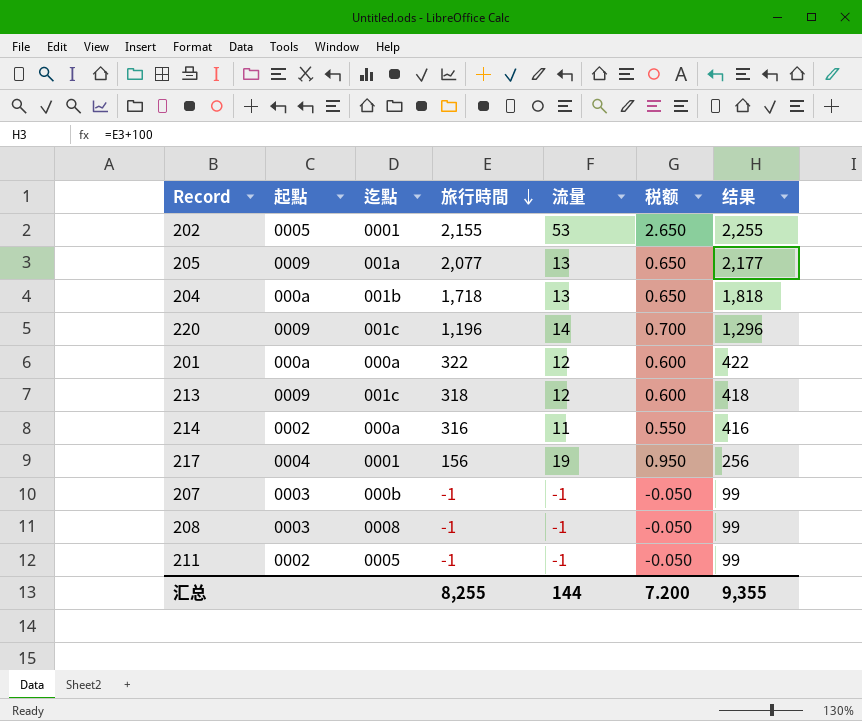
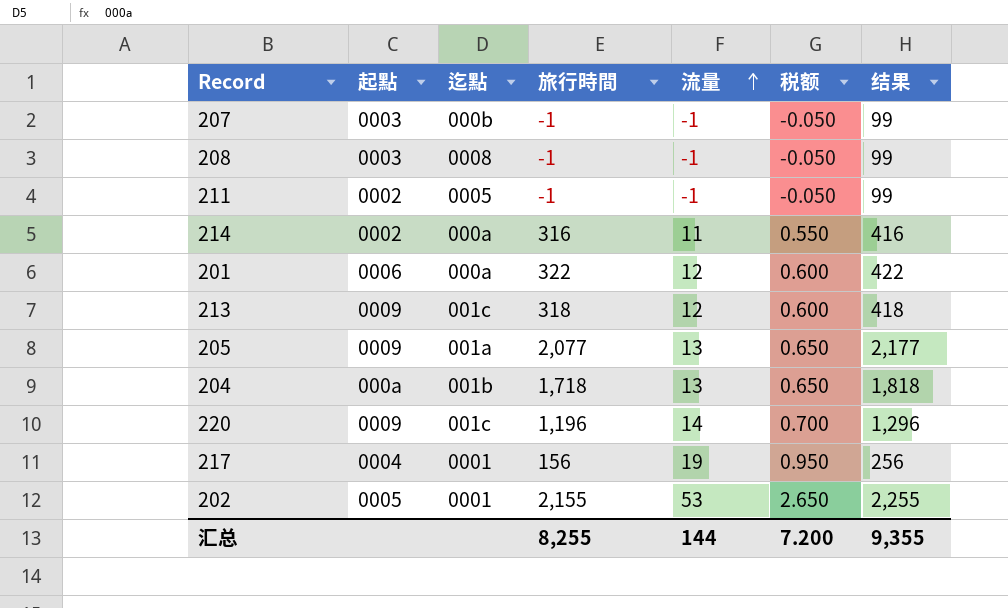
row order: 旅行時間 descending -> 流量 ascending
201 | 起點: 000a -> 0006

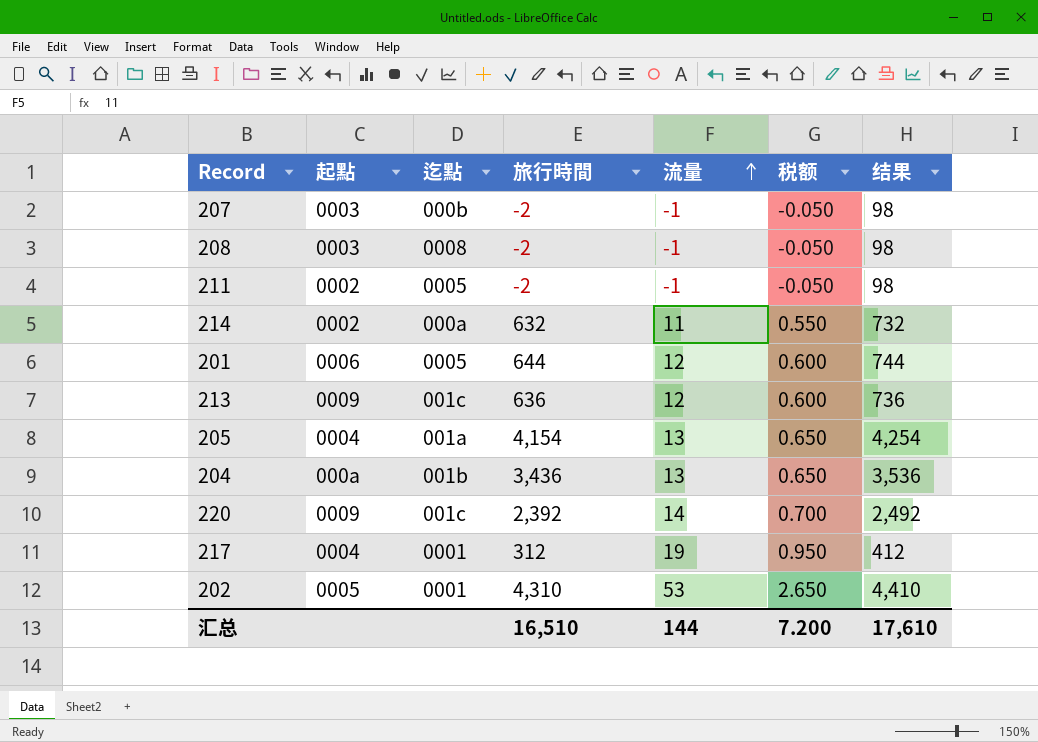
207 | 旅行時間: -1 -> -2
207 | 结果: 99 -> 98
208 | 旅行時間: -1 -> -2
208 | 结果: 99 -> 98
211 | 旅行時間: -1 -> -2
211 | 结果: 99 -> 98
214 | 旅行時間: 316 -> 632
214 | 结果: 416 -> 732
201 | 迄點: 000a -> 0005
201 | 旅行時間: 322 -> 644
201 | 结果: 422 -> 744
213 | 旅行時間: 318 -> 636
213 | 结果: 418 -> 736
205 | 起點: 0009 -> 0004
205 | 旅行時間: 2,077 -> 4,154
205 | 结果: 2,177 -> 4,254
204 | 旅行時間: 1,718 -> 3,436
204 | 结果: 1,818 -> 3,536
220 | 旅行時間: 1,196 -> 2,392
220 | 结果: 1,296 -> 2,492
217 | 旅行時間: 156 -> 312
217 | 结果: 256 -> 412
202 | 旅行時間: 2,155 -> 4,310
202 | 结果: 2,255 -> 4,410
汇总 | 旅行時間: 8,255 -> 16,510
汇总 | 结果: 9,355 -> 17,610

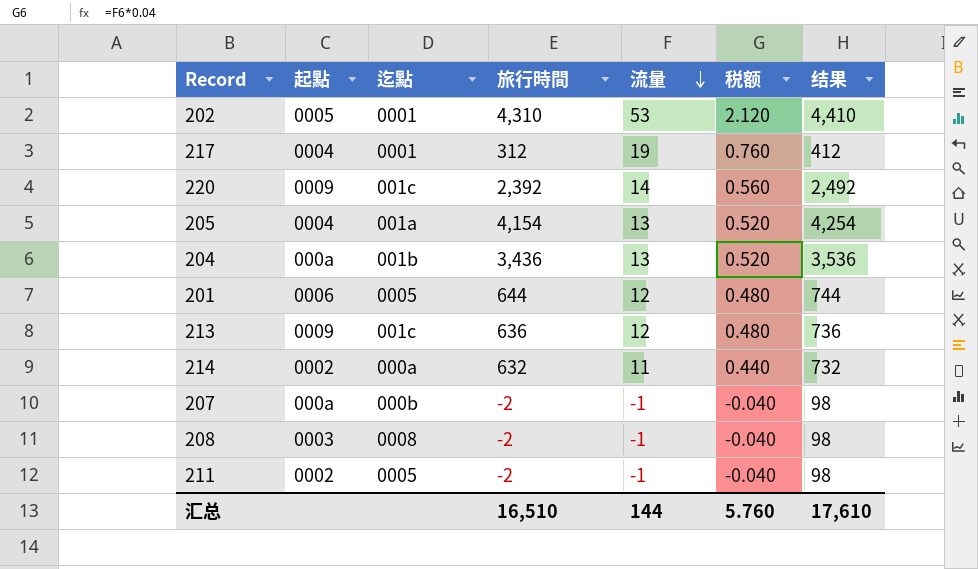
row order: 流量 ascending -> 流量 descending
column 税额 | formula: [流量] * 0.05 -> [流量] * 0.04
207 | 起點: 0003 -> 000a
汇总 | 税额: 7.200 -> 5.760

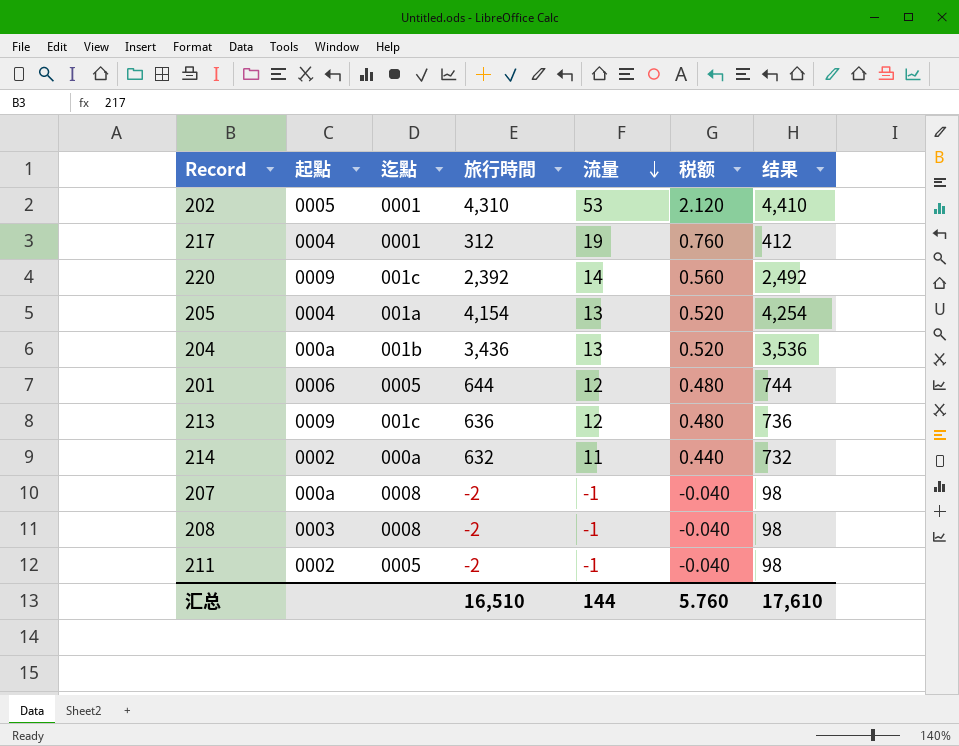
207 | 迄點: 000b -> 0008

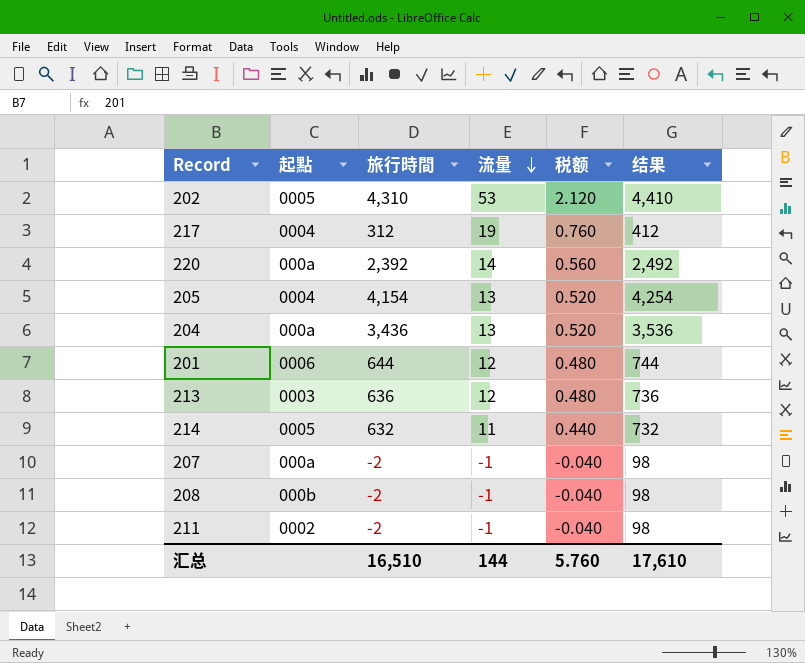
column 迄點 | position: 3 -> none
220 | 起點: 0009 -> 000a
213 | 起點: 0009 -> 0003
214 | 起點: 0002 -> 0005
208 | 起點: 0003 -> 000b

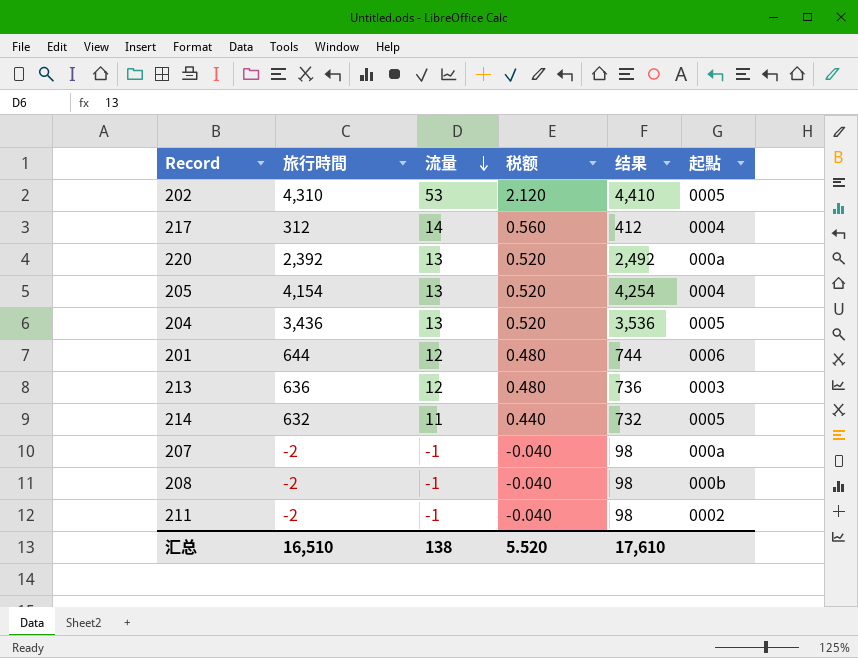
column 起點 | position: 2 -> 6
217 | 流量: 19 -> 14
217 | 税额: 0.760 -> 0.560
220 | 流量: 14 -> 13
220 | 税额: 0.560 -> 0.520
204 | 起點: 000a -> 0005
汇总 | 流量: 144 -> 138
汇总 | 税额: 5.760 -> 5.520

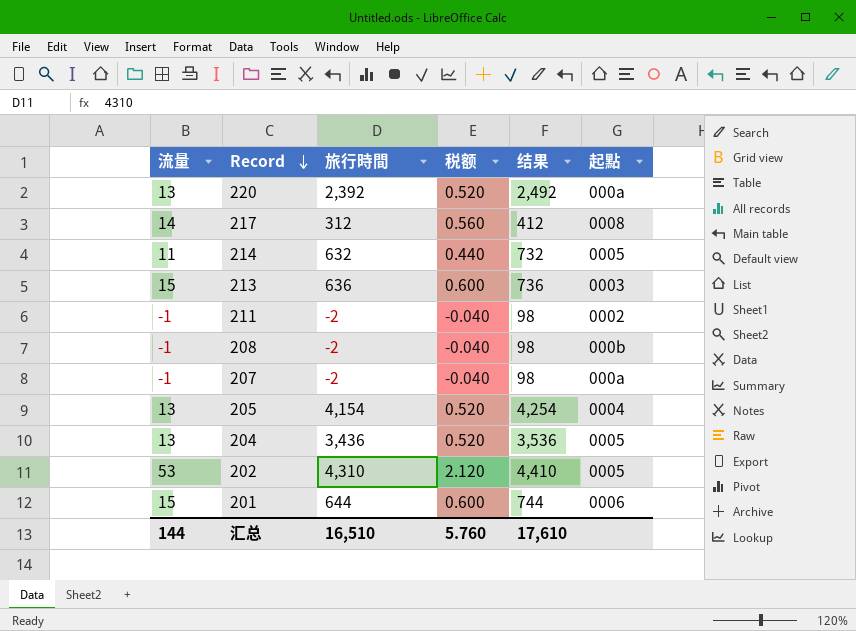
row order: 流量 descending -> Record descending
column 流量 | position: 3 -> 1
217 | 起點: 0004 -> 0008
213 | 流量: 12 -> 15
213 | 税额: 0.480 -> 0.600
201 | 流量: 12 -> 15
201 | 税额: 0.480 -> 0.600
汇总 | 流量: 138 -> 144
汇总 | 税额: 5.520 -> 5.760

